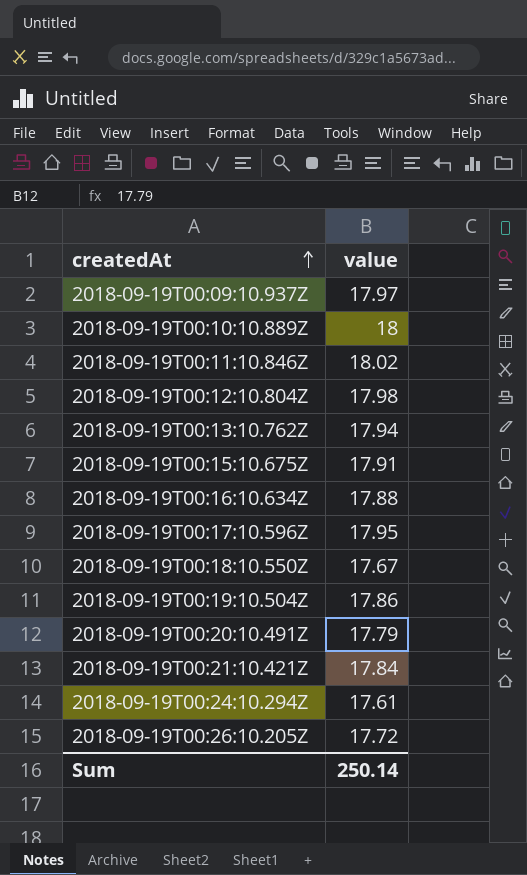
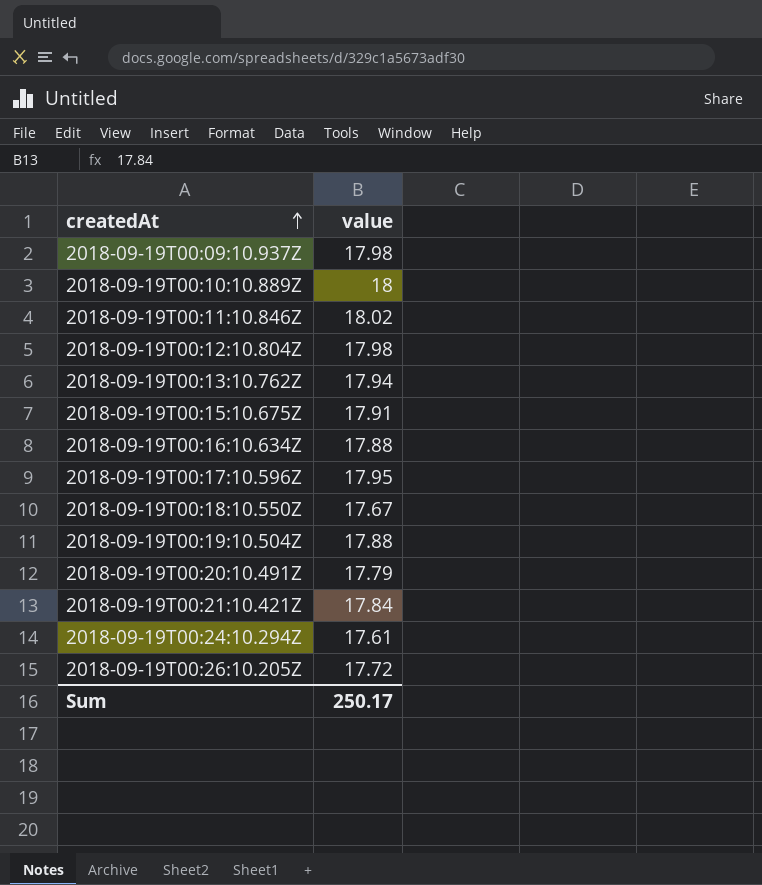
2018-09-19T00:09:10.937Z | value: 17.97 -> 17.98
2018-09-19T00:19:10.504Z | value: 17.86 -> 17.88
Sum | value: 250.14 -> 250.17

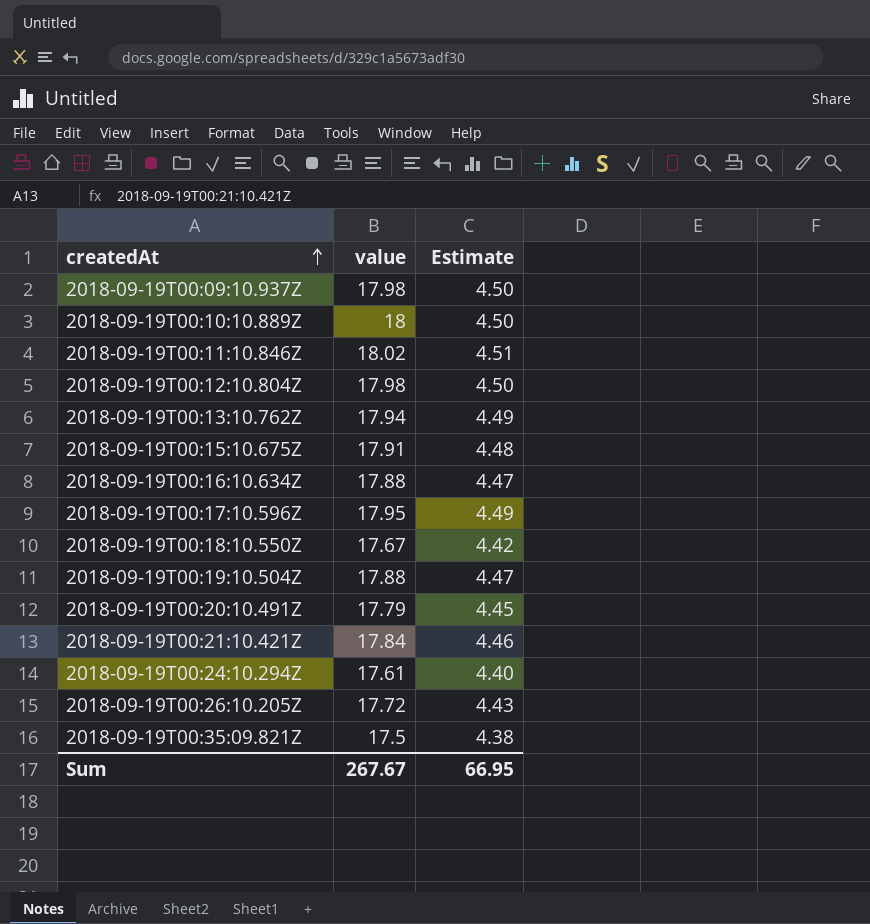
column Estimate | formula: none -> [value] * 0.25
row 2018-09-19T00:35:09.821Z: none -> 17.5 | 4.38
Sum | value: 250.17 -> 267.67

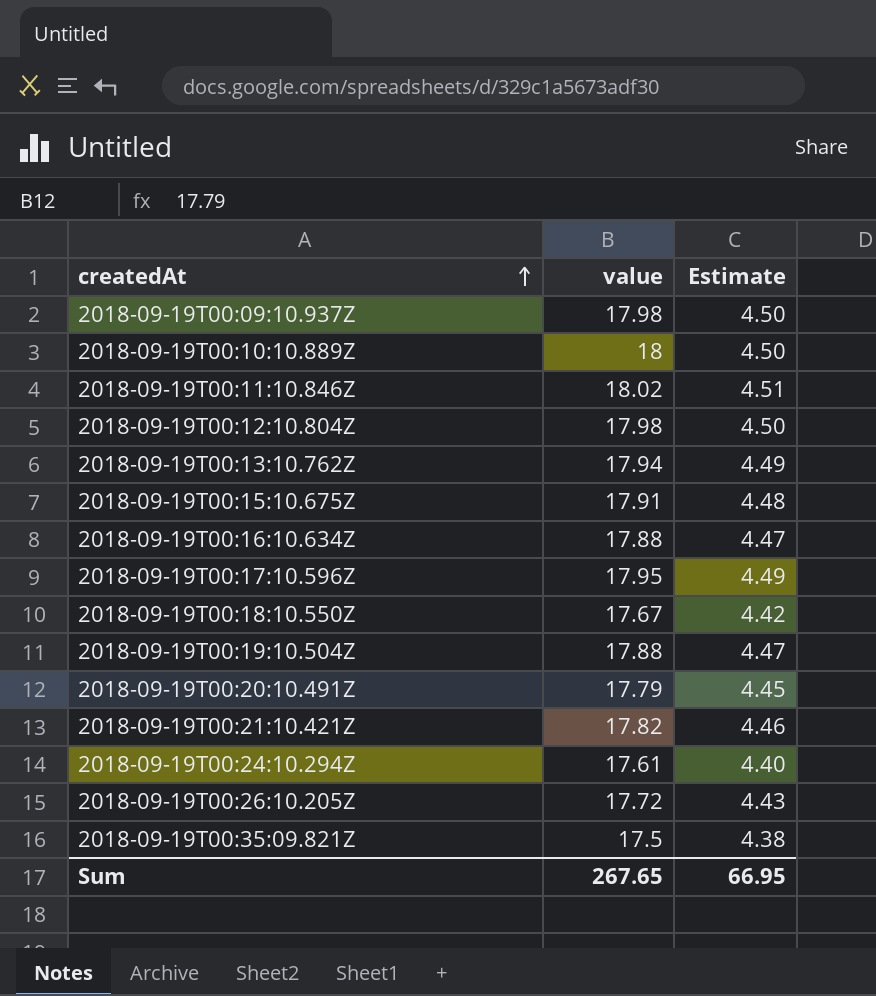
2018-09-19T00:21:10.421Z | value: 17.84 -> 17.82
Sum | value: 267.67 -> 267.65

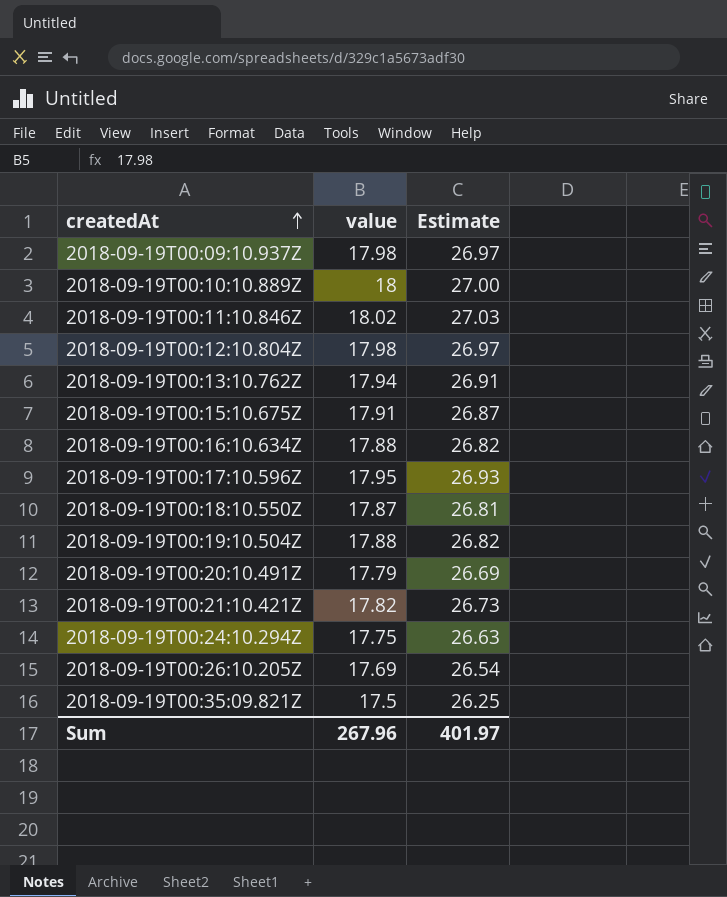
column Estimate | formula: [value] * 0.25 -> [value] * 1.5
2018-09-19T00:18:10.550Z | value: 17.67 -> 17.87
2018-09-19T00:24:10.294Z | value: 17.61 -> 17.75
2018-09-19T00:26:10.205Z | value: 17.72 -> 17.69
Sum | value: 267.65 -> 267.96
Sum | Estimate: 66.95 -> 401.97

